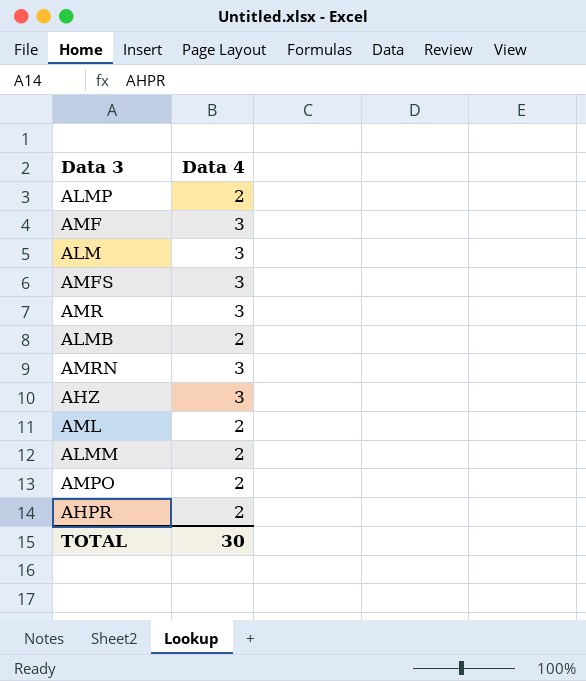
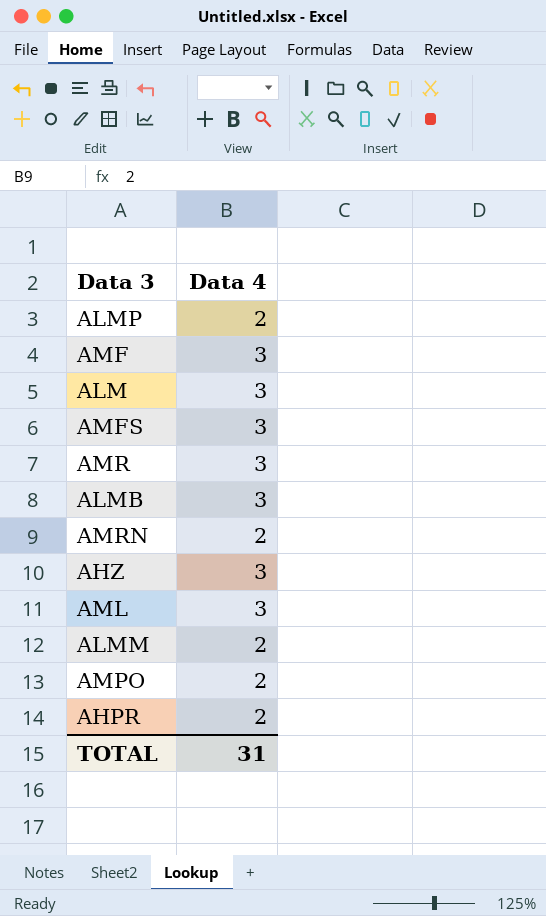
ALMB | Data 4: 2 -> 3
AMRN | Data 4: 3 -> 2
AML | Data 4: 2 -> 3
TOTAL | Data 4: 30 -> 31

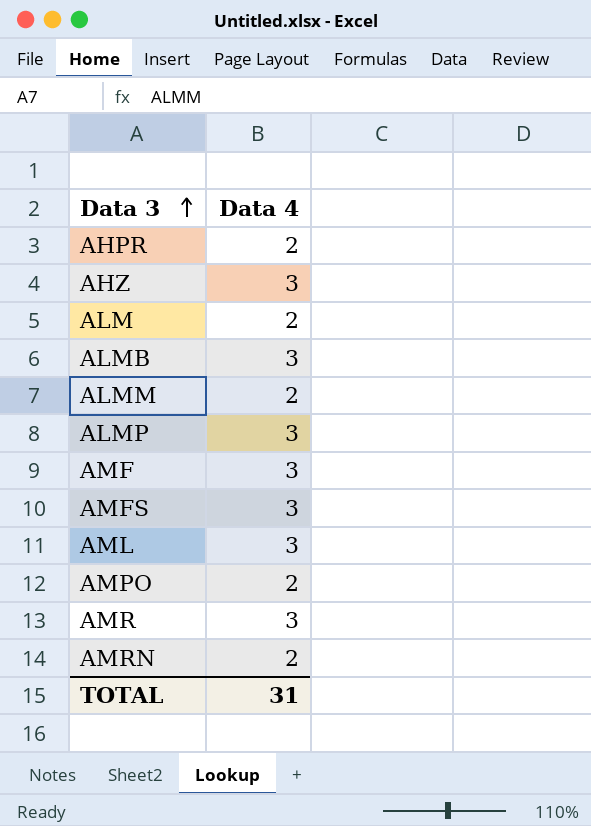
row order: none -> Data 3 ascending
ALM | Data 4: 3 -> 2
ALMP | Data 4: 2 -> 3

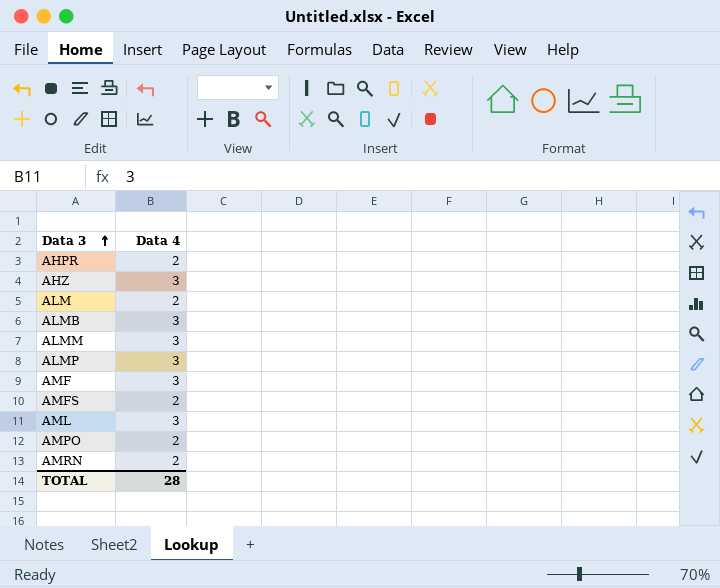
row AMR: 3 -> none
ALMM | Data 4: 2 -> 3
AMFS | Data 4: 3 -> 2
TOTAL | Data 4: 31 -> 28

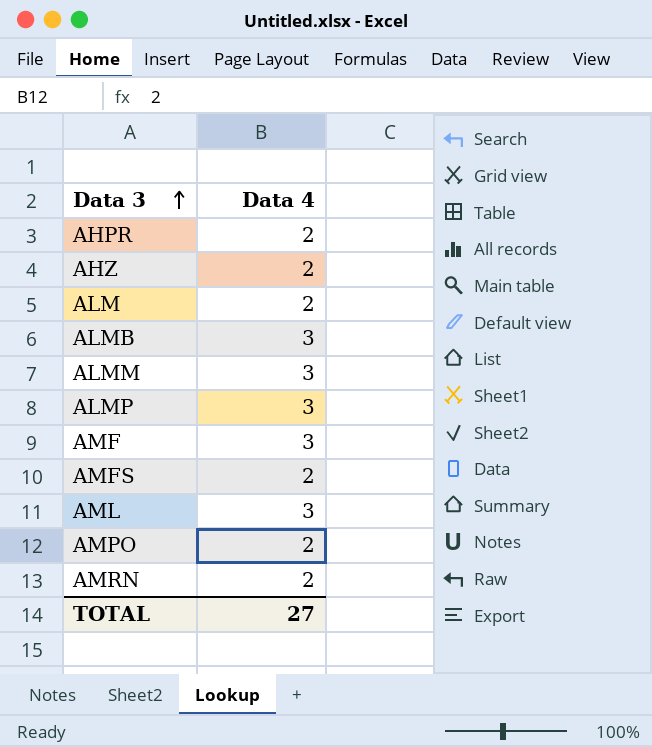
AHZ | Data 4: 3 -> 2
TOTAL | Data 4: 28 -> 27

